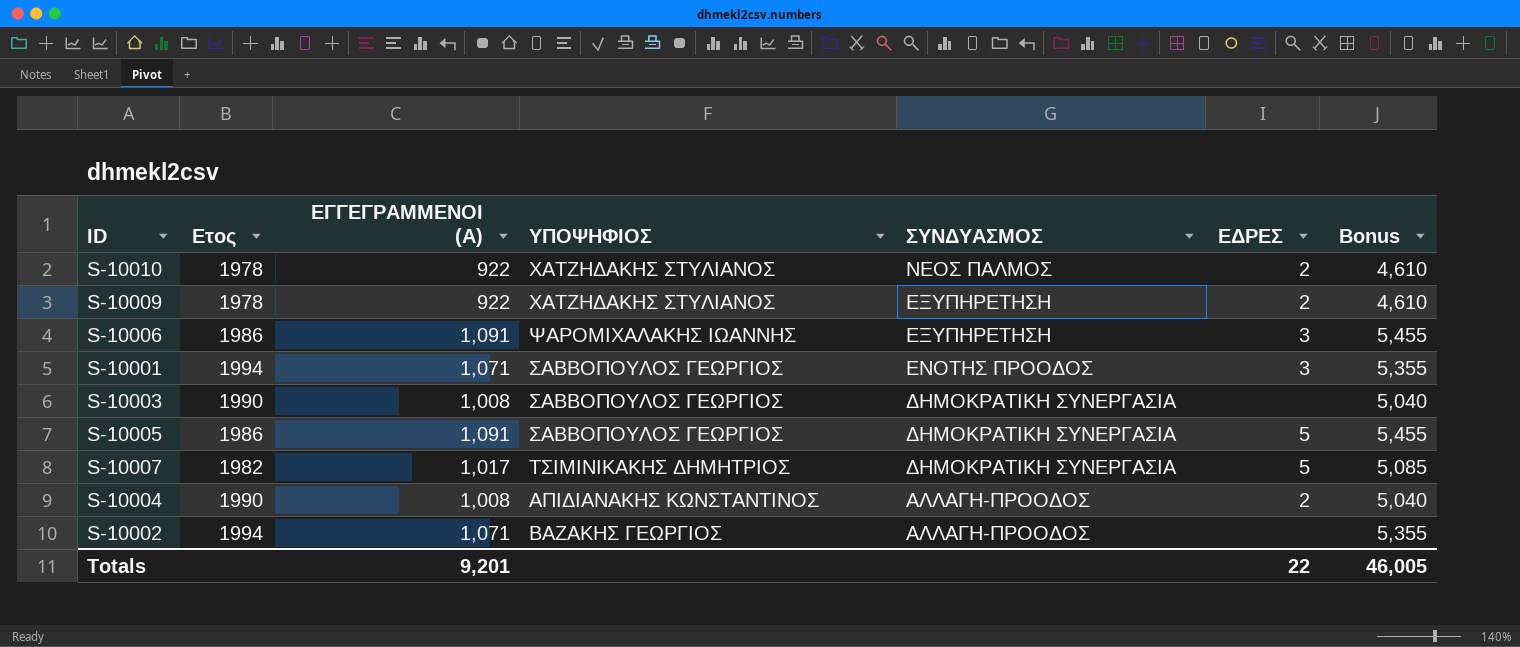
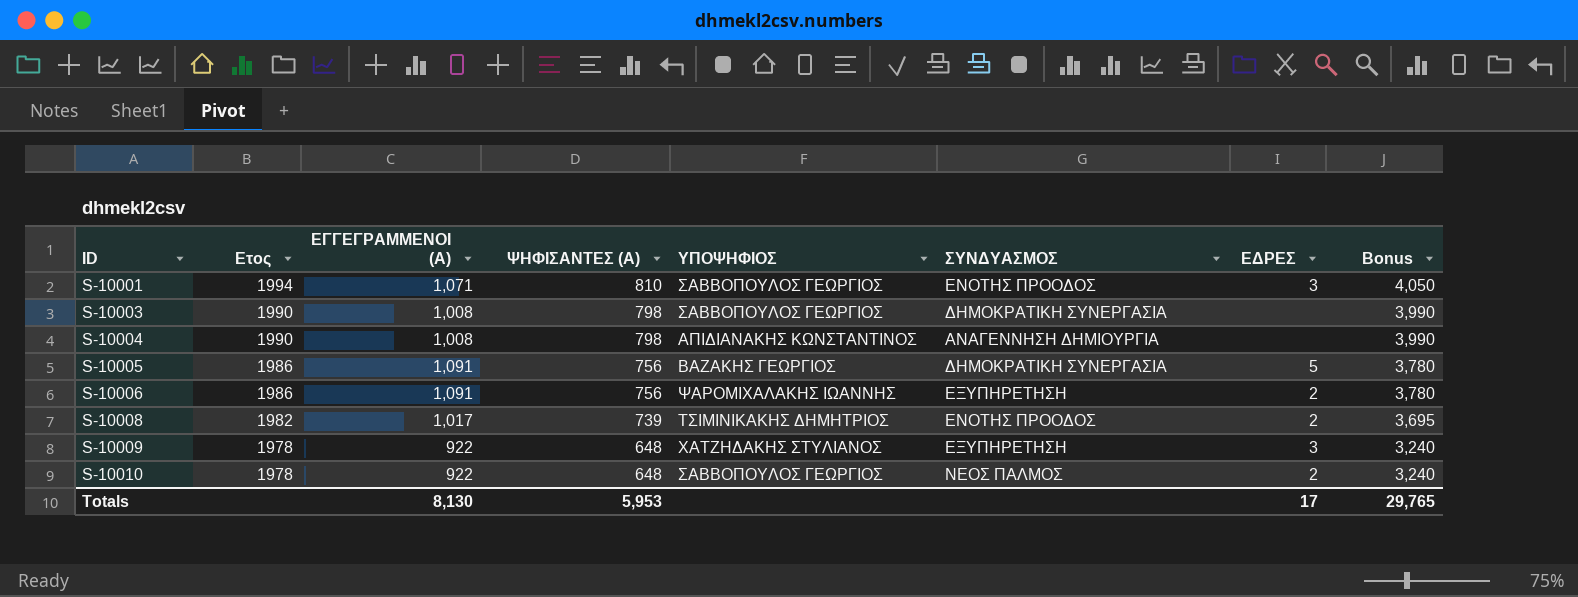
row order: ΣΥΝΔΥΑΣΜΟΣ descending -> ID ascending
column ΨΗΦΙΣΑΝΤΕΣ (Α) | position: none -> 4
column Bonus | formula: [ΕΓΓΕΓΡΑΜΜΕΝΟΙ (Α)] * 5 -> [ΨΗΦΙΣΑΝΤΕΣ (Α)] * 5
row S-10007: 1982 | 1,017 | ΤΣΙΜΙΝΙΚΑΚΗΣ ΔΗΜΗΤΡΙΟΣ | ΔΗΜΟΚΡΑΤΙΚΗ ΣΥΝΕΡΓΑΣΙΑ | 5 | 5,085 -> none
row S-10002: 1994 | 1,071 | ΒΑΖΑΚΗΣ ΓΕΩΡΓΙΟΣ | ΑΛΛΑΓΗ-ΠΡΟΟΔΟΣ | none | 5,355 -> none
S-10004 | ΣΥΝΔΥΑΣΜΟΣ: ΑΛΛΑΓΗ-ΠΡΟΟΔΟΣ -> ΑΝΑΓΕΝΝΗΣΗ ΔΗΜΙΟΥΡΓΙΑ
S-10004 | ΕΔΡΕΣ: 2 -> none
S-10005 | ΥΠΟΨΗΦΙΟΣ: ΣΑΒΒΟΠΟΥΛΟΣ ΓΕΩΡΓΙΟΣ -> ΒΑΖΑΚΗΣ ΓΕΩΡΓΙΟΣ
S-10006 | ΕΔΡΕΣ: 3 -> 2
row S-10008: none -> 1982 | 1,017 | 739 | ΤΣΙΜΙΝΙΚΑΚΗΣ ΔΗΜΗΤΡΙΟΣ | ΕΝΟΤΗΣ ΠΡΟΟΔΟΣ | 2 | 3,695
S-10009 | ΕΔΡΕΣ: 2 -> 3
S-10010 | ΥΠΟΨΗΦΙΟΣ: ΧΑΤΖΗΔΑΚΗΣ ΣΤΥΛΙΑΝΟΣ -> ΣΑΒΒΟΠΟΥΛΟΣ ΓΕΩΡΓΙΟΣ
Totals | ΕΓΓΕΓΡΑΜΜΕΝΟΙ (Α): 9,201 -> 8,130
Totals | ΕΔΡΕΣ: 22 -> 17
Totals | Bonus: 46,005 -> 29,765

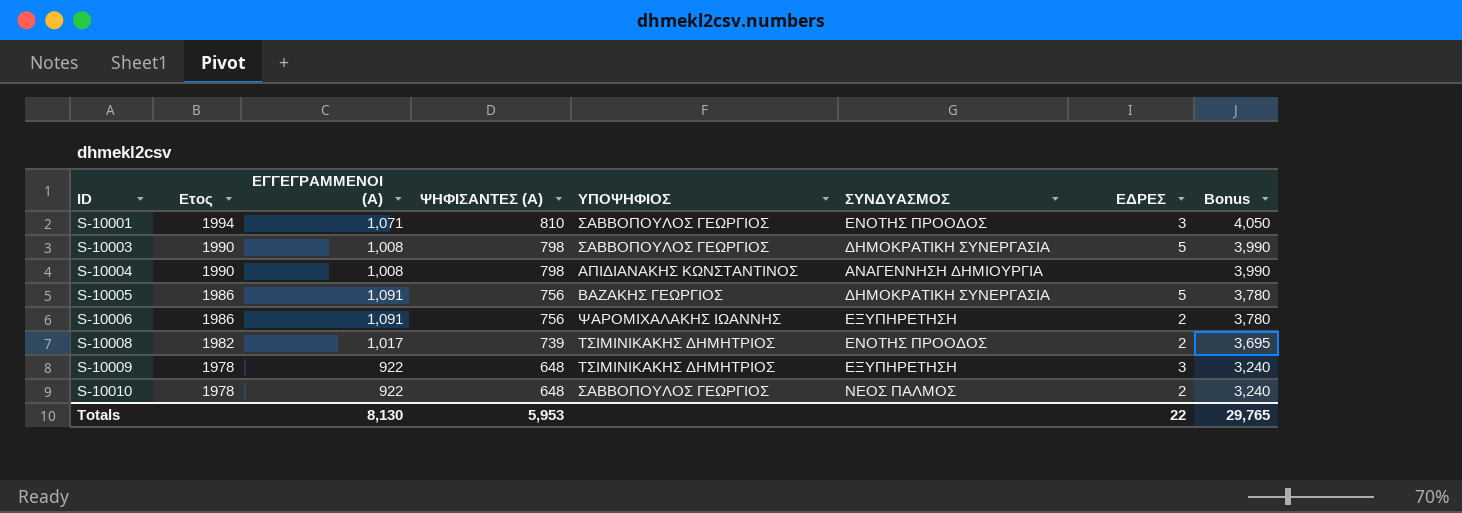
S-10003 | ΕΔΡΕΣ: none -> 5
S-10009 | ΥΠΟΨΗΦΙΟΣ: ΧΑΤΖΗΔΑΚΗΣ ΣΤΥΛΙΑΝΟΣ -> ΤΣΙΜΙΝΙΚΑΚΗΣ ΔΗΜΗΤΡΙΟΣ
Totals | ΕΔΡΕΣ: 17 -> 22

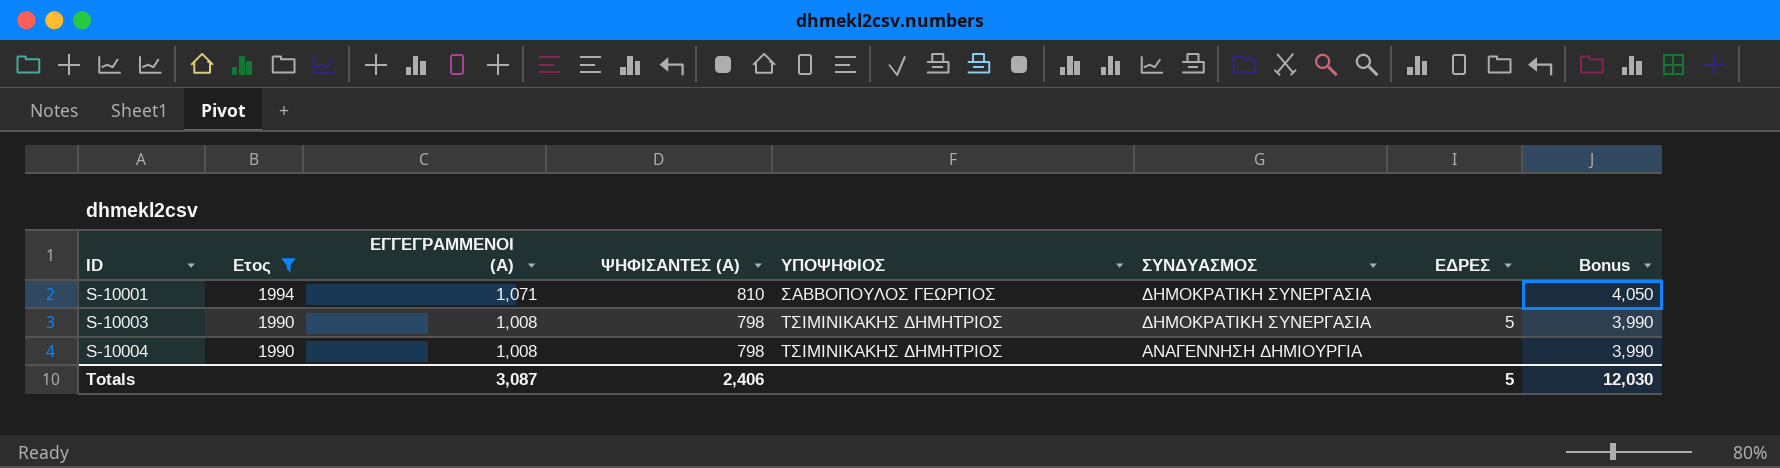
filter: none -> Ετος >= 1990
S-10001 | ΣΥΝΔΥΑΣΜΟΣ: ΕΝΟΤΗΣ ΠΡΟΟΔΟΣ -> ΔΗΜΟΚΡΑΤΙΚΗ ΣΥΝΕΡΓΑΣΙΑ
S-10001 | ΕΔΡΕΣ: 3 -> none
S-10003 | ΥΠΟΨΗΦΙΟΣ: ΣΑΒΒΟΠΟΥΛΟΣ ΓΕΩΡΓΙΟΣ -> ΤΣΙΜΙΝΙΚΑΚΗΣ ΔΗΜΗΤΡΙΟΣ
S-10004 | ΥΠΟΨΗΦΙΟΣ: ΑΠΙΔΙΑΝΑΚΗΣ ΚΩΝΣΤΑΝΤΙΝΟΣ -> ΤΣΙΜΙΝΙΚΑΚΗΣ ΔΗΜΗΤΡΙΟΣ
Totals | ΕΓΓΕΓΡΑΜΜΕΝΟΙ (Α): 8,130 -> 3,087
Totals | ΨΗΦΙΣΑΝΤΕΣ (Α): 5,953 -> 2,406
Totals | ΕΔΡΕΣ: 22 -> 5
Totals | Bonus: 29,765 -> 12,030

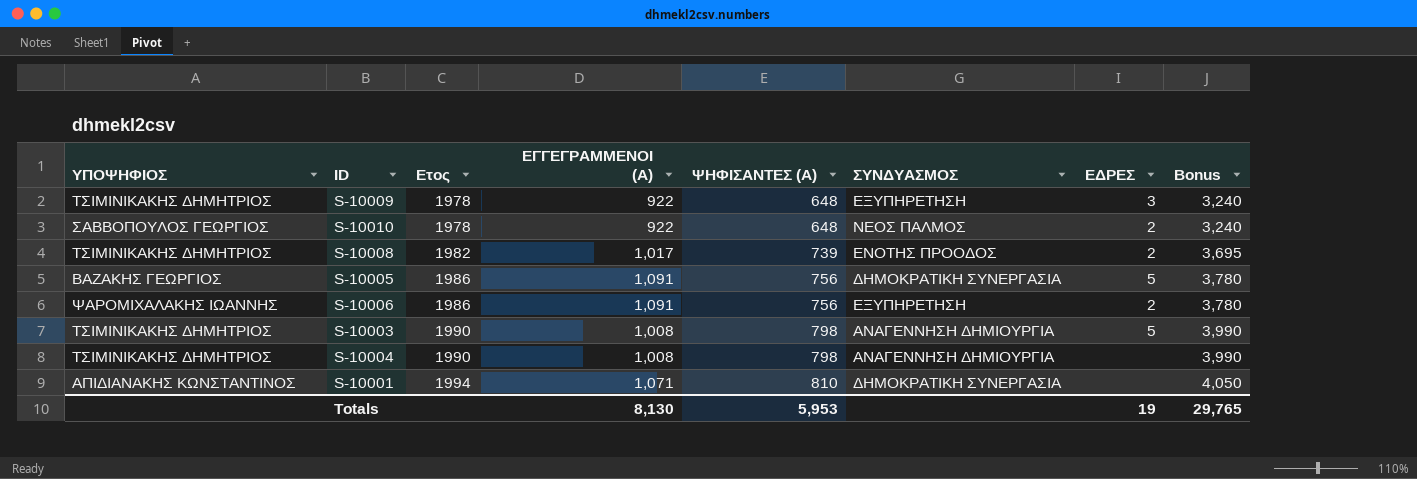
filter: Ετος >= 1990 -> none
row order: ID ascending -> Ετος ascending
column ΥΠΟΨΗΦΙΟΣ | position: 5 -> 1
S-10003 | ΣΥΝΔΥΑΣΜΟΣ: ΔΗΜΟΚΡΑΤΙΚΗ ΣΥΝΕΡΓΑΣΙΑ -> ΑΝΑΓΕΝΝΗΣΗ ΔΗΜΙΟΥΡΓΙΑ
S-10001 | ΥΠΟΨΗΦΙΟΣ: ΣΑΒΒΟΠΟΥΛΟΣ ΓΕΩΡΓΙΟΣ -> ΑΠΙΔΙΑΝΑΚΗΣ ΚΩΝΣΤΑΝΤΙΝΟΣ
Totals | ΕΓΓΕΓΡΑΜΜΕΝΟΙ (Α): 3,087 -> 8,130
Totals | ΨΗΦΙΣΑΝΤΕΣ (Α): 2,406 -> 5,953
Totals | ΕΔΡΕΣ: 5 -> 19
Totals | Bonus: 12,030 -> 29,765

